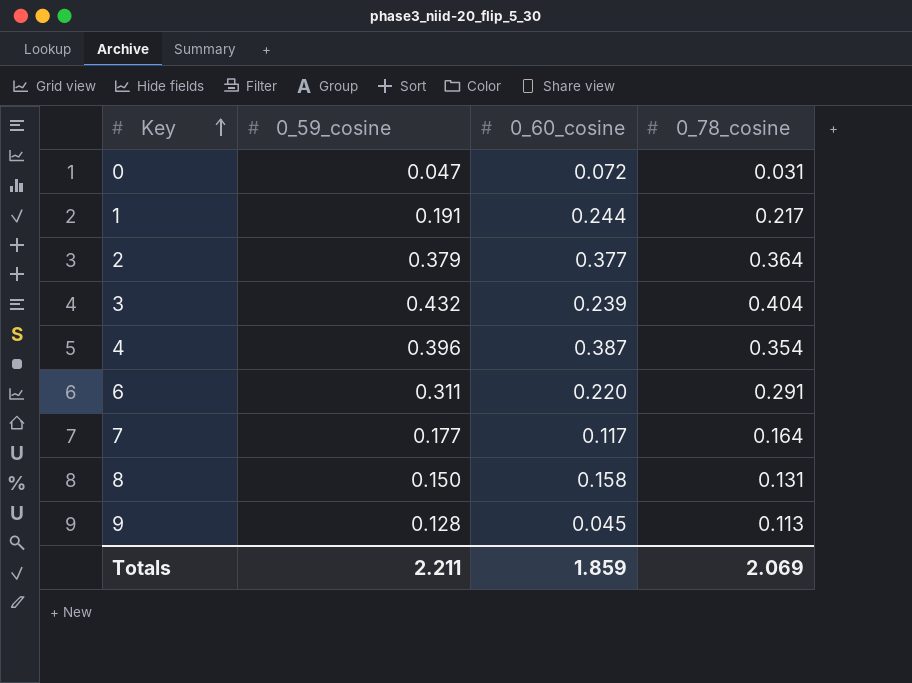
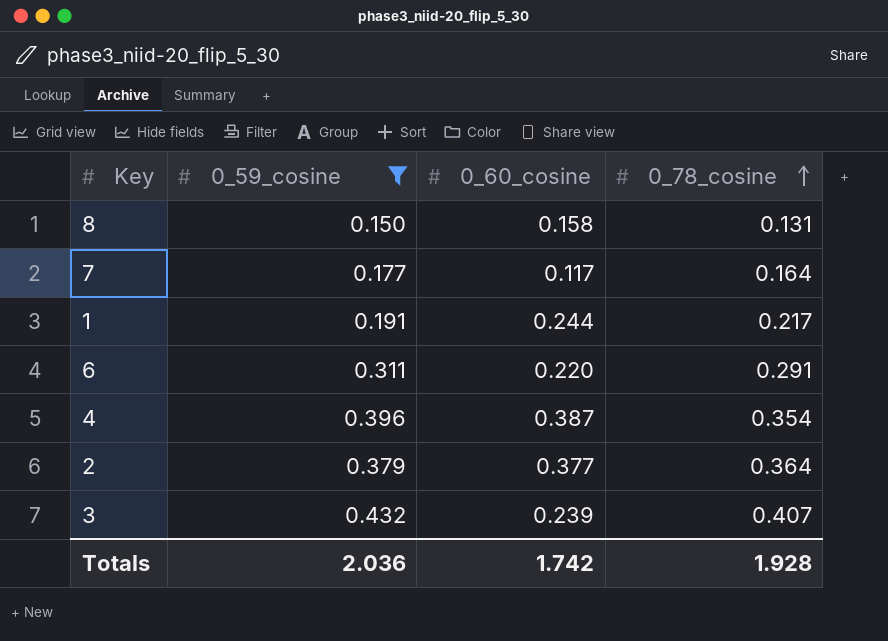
filter: none -> 0_59_cosine >= 0.150
row order: Key ascending -> 0_78_cosine ascending
3 | 0_78_cosine: 0.404 -> 0.407
Totals | 0_59_cosine: 2.211 -> 2.036
Totals | 0_60_cosine: 1.859 -> 1.742
Totals | 0_78_cosine: 2.069 -> 1.928

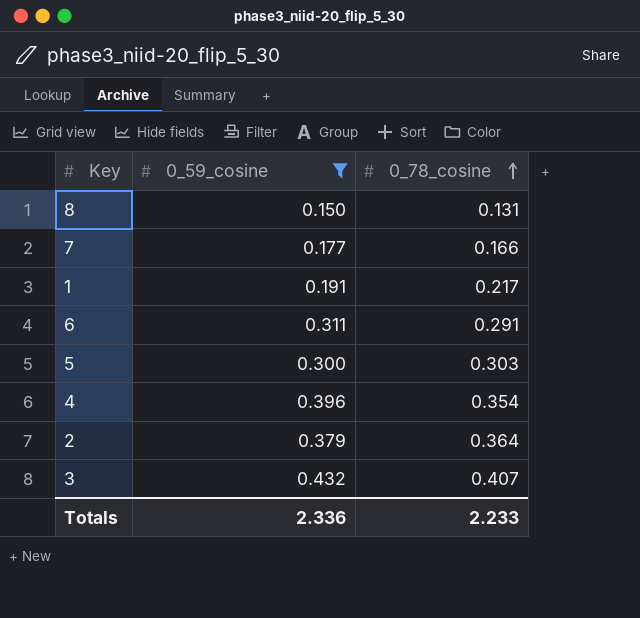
column 0_60_cosine | position: 3 -> none
7 | 0_78_cosine: 0.164 -> 0.166
row 5: none -> 0.300 | 0.303
Totals | 0_59_cosine: 2.036 -> 2.336
Totals | 0_78_cosine: 1.928 -> 2.233

